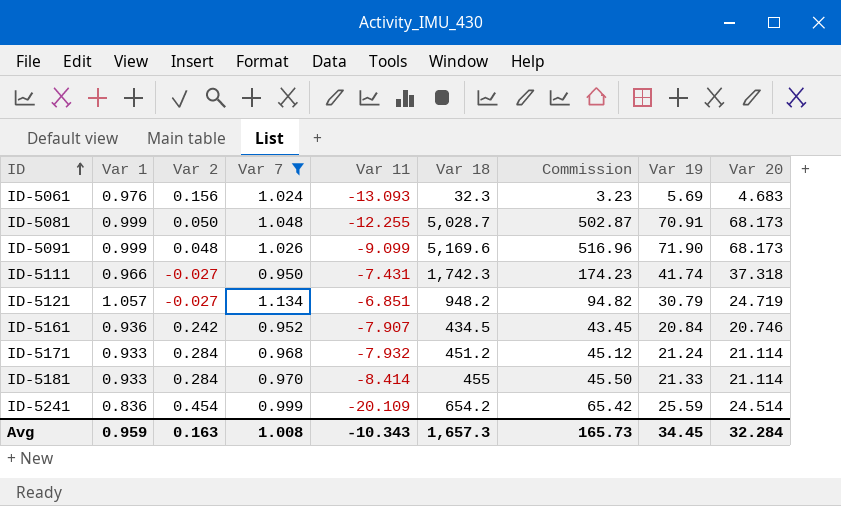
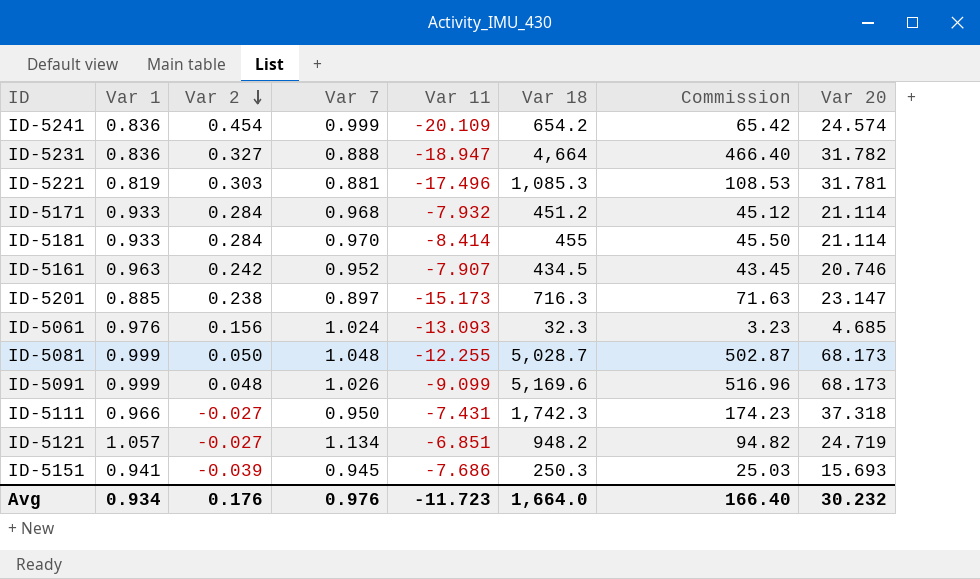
filter: Var 7 >= 0.950 -> none
row order: ID ascending -> Var 2 descending
column Var 19 | position: 8 -> none
ID-5241 | Var 20: 24.514 -> 24.574
ID-5161 | Var 1: 0.936 -> 0.963
ID-5061 | Var 20: 4.683 -> 4.685
Avg | Var 1: 0.959 -> 0.934
Avg | Var 2: 0.163 -> 0.176
Avg | Var 7: 1.008 -> 0.976
Avg | Var 11: -10.343 -> -11.723
Avg | Var 18: 1,657.3 -> 1,664.0
Avg | Commission: 165.73 -> 166.40
Avg | Var 20: 32.284 -> 30.232

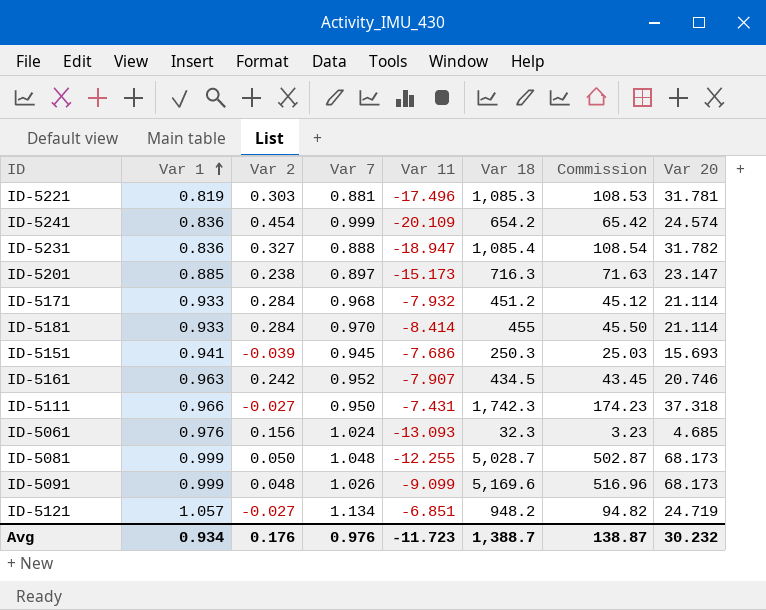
row order: Var 2 descending -> Var 1 ascending
ID-5231 | Var 18: 4,664 -> 1,085.4
ID-5231 | Commission: 466.40 -> 108.54
Avg | Var 18: 1,664.0 -> 1,388.7
Avg | Commission: 166.40 -> 138.87

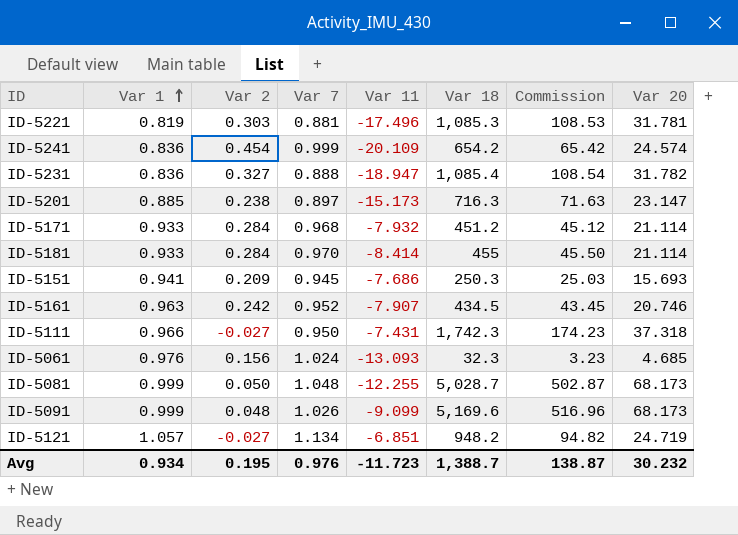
ID-5151 | Var 2: -0.039 -> 0.209
Avg | Var 2: 0.176 -> 0.195

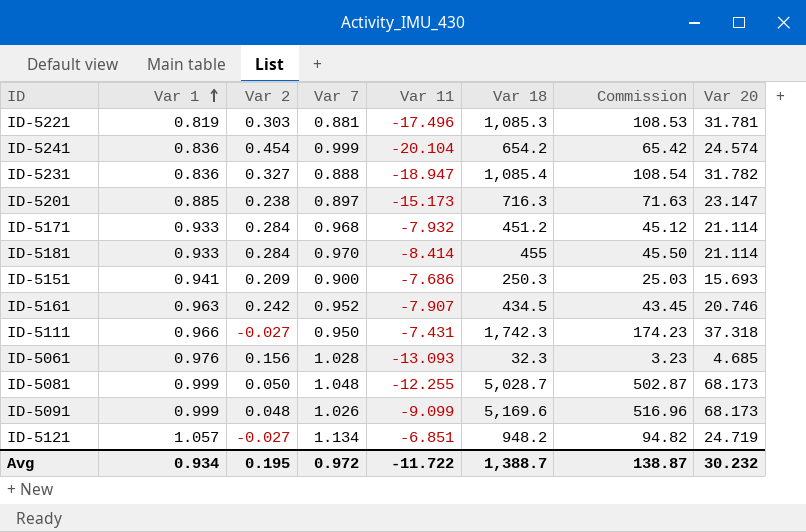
ID-5241 | Var 11: -20.109 -> -20.104
ID-5151 | Var 7: 0.945 -> 0.900
ID-5061 | Var 7: 1.024 -> 1.028
Avg | Var 7: 0.976 -> 0.972
Avg | Var 11: -11.723 -> -11.722

